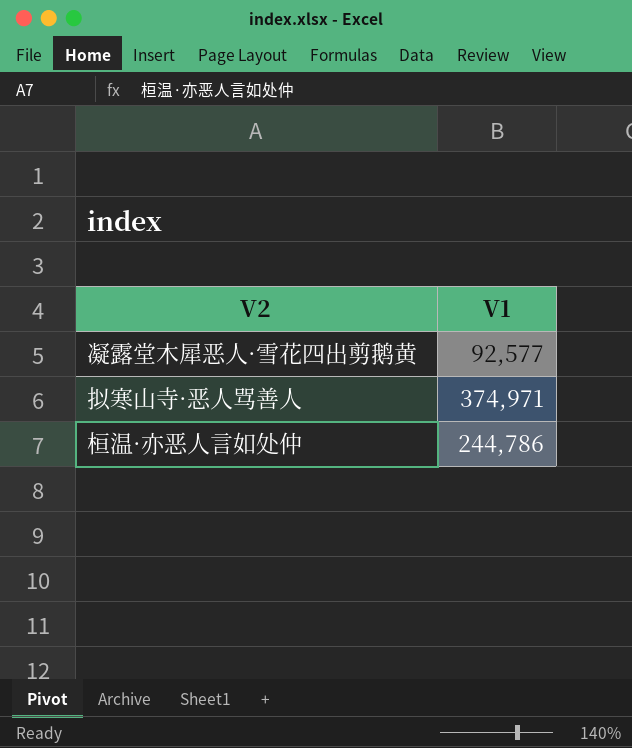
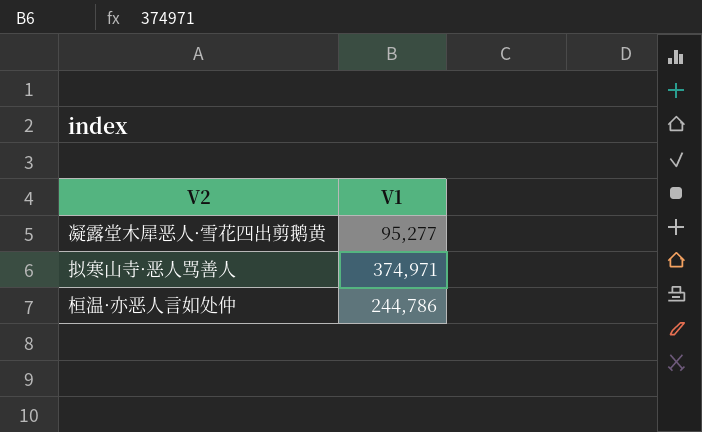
凝露堂木犀恶人·雪花四出剪鹅黄 | V1: 92,577 -> 95,277

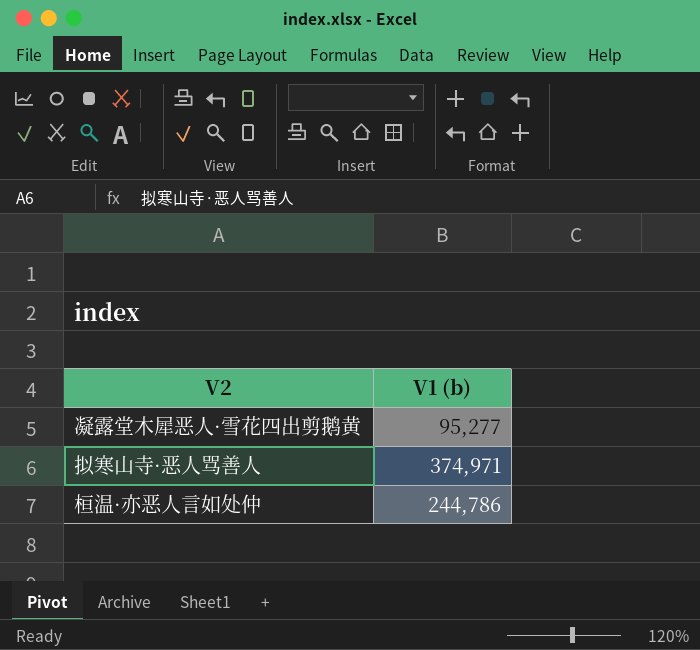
column name: V1 -> V1 (b)

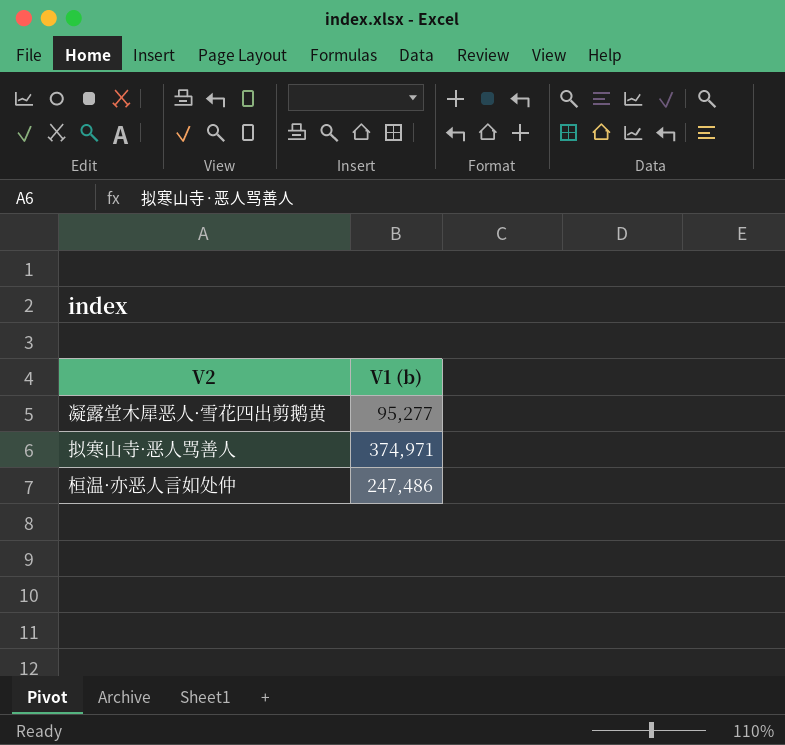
桓温·亦恶人言如处仲 | V1 (b): 244,786 -> 247,486

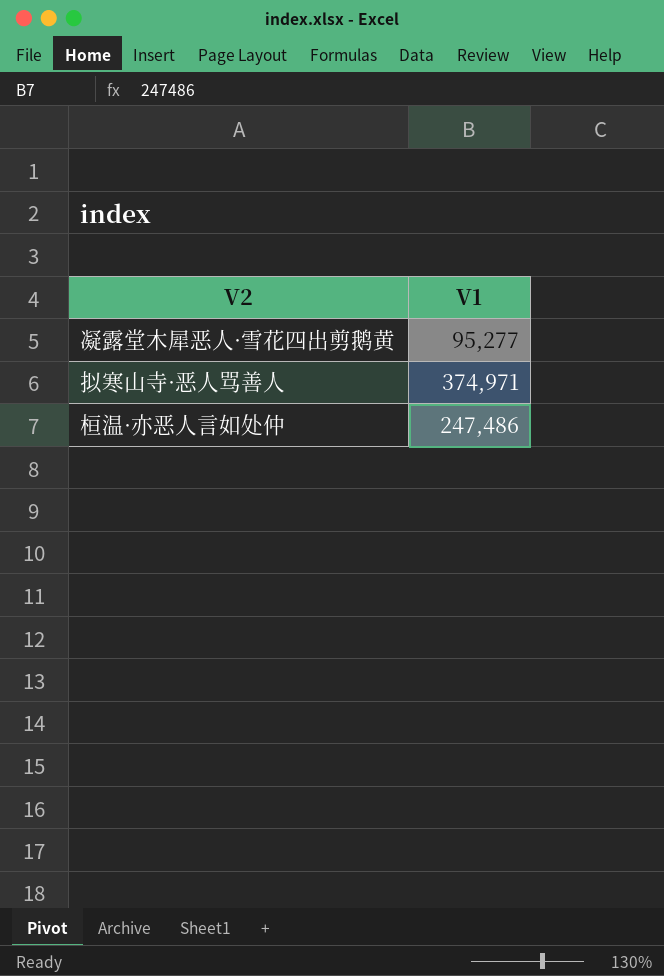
column name: V1 (b) -> V1

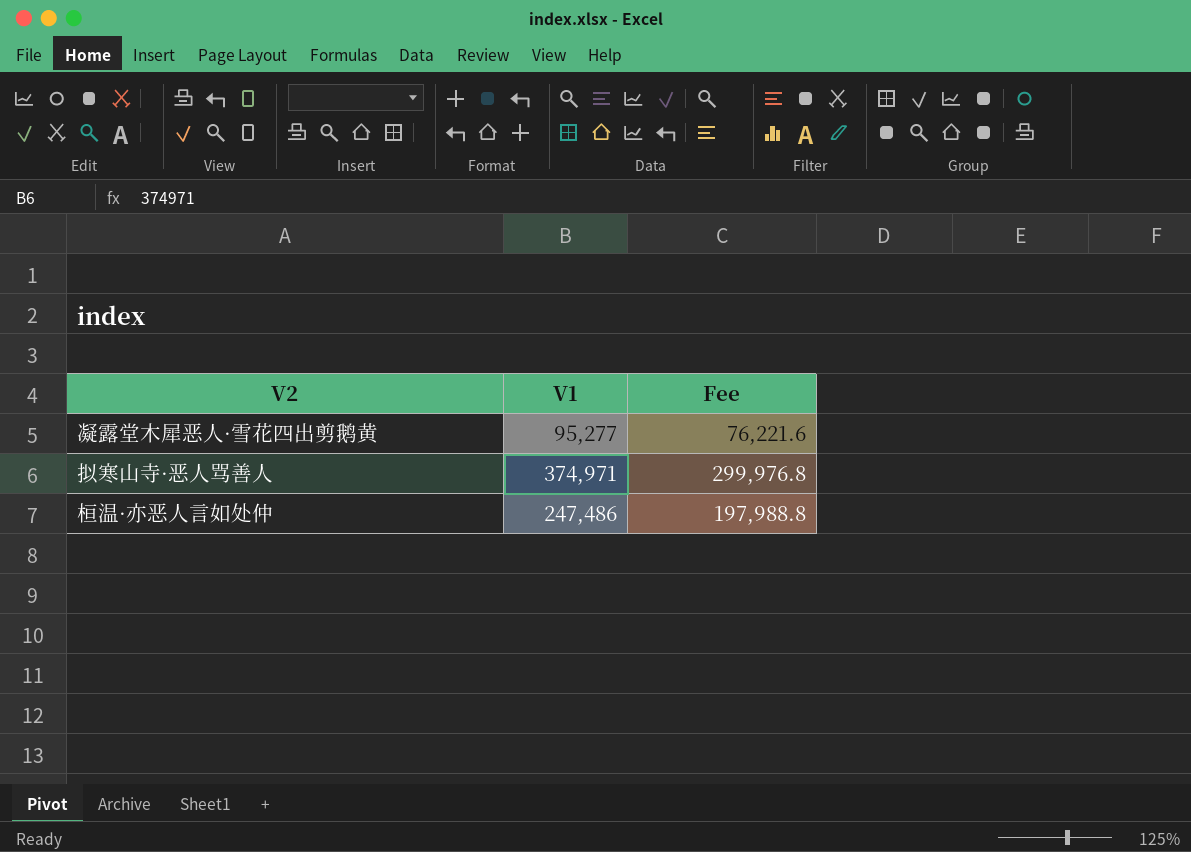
column Fee | formula: none -> [V1] * 0.8

